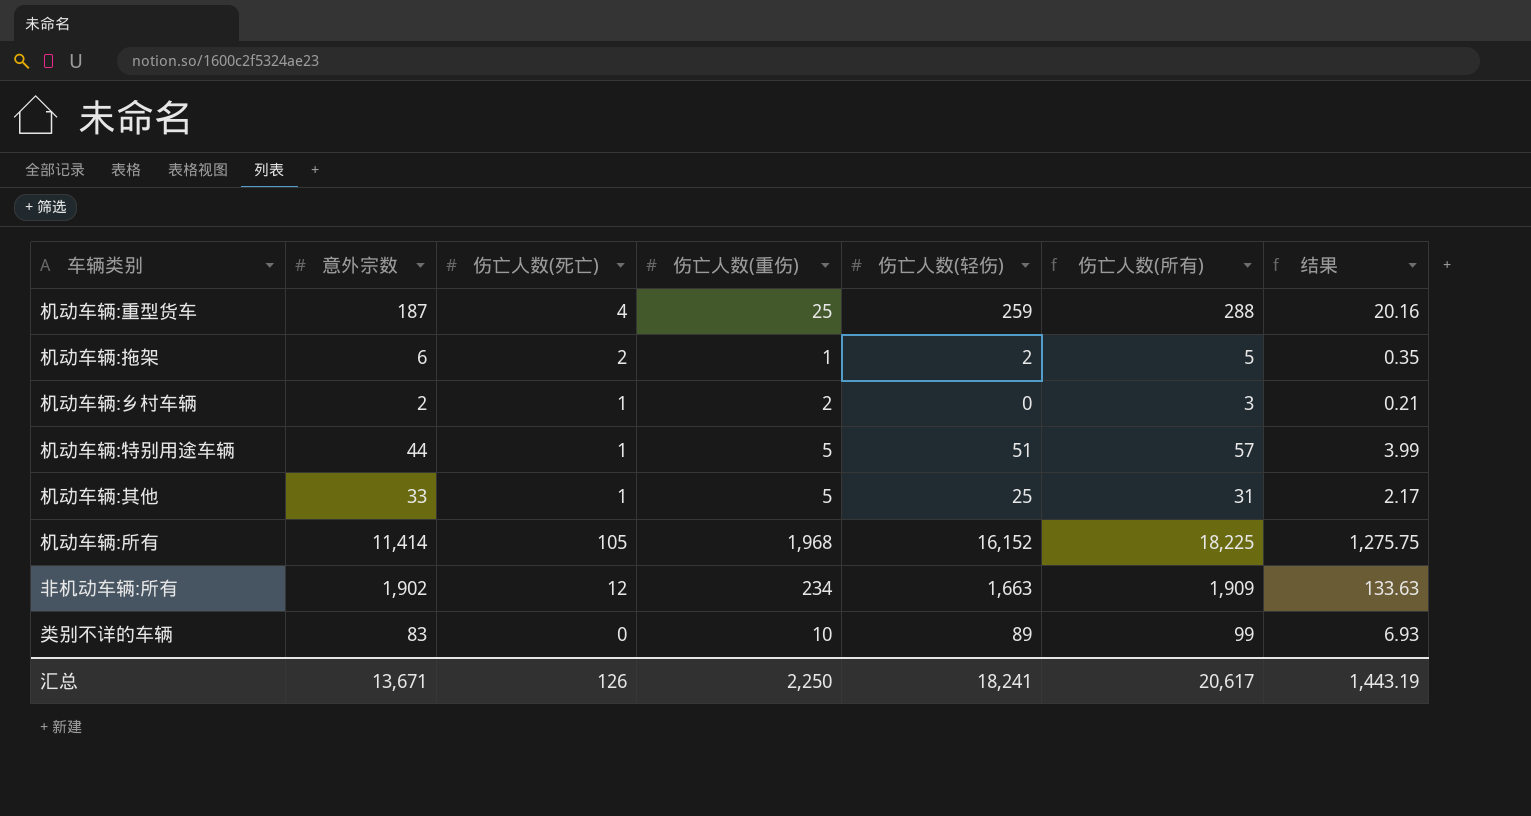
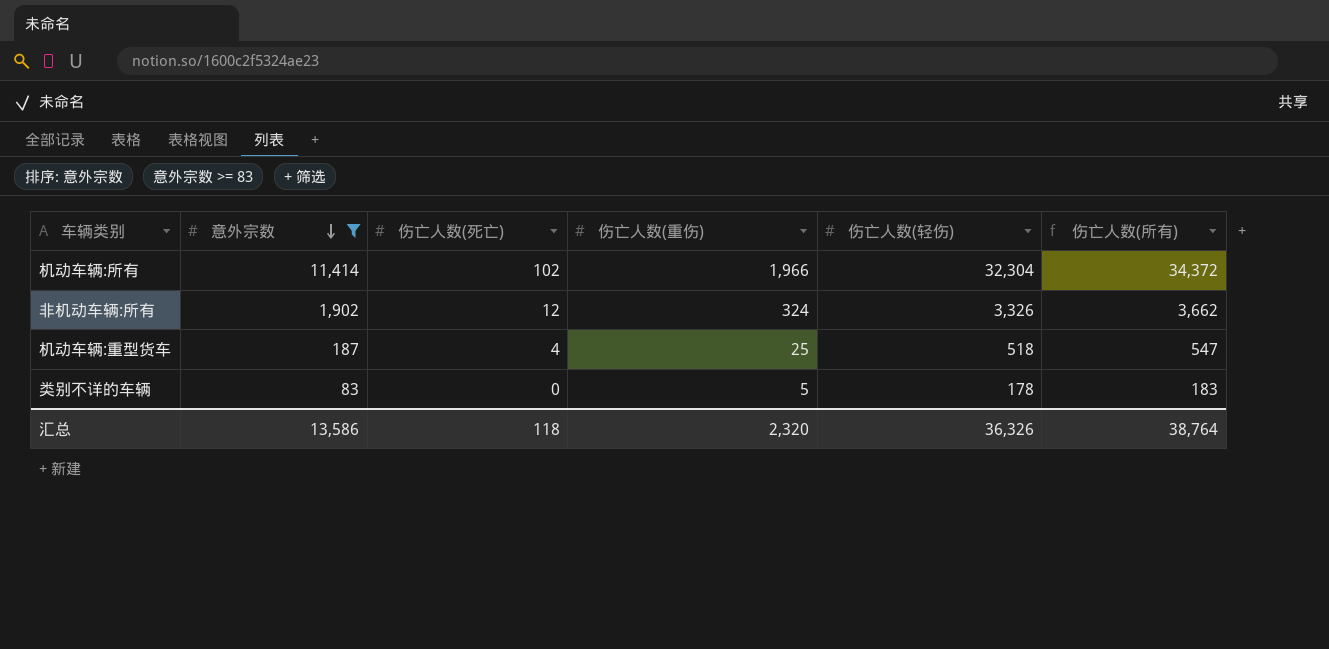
filter: none -> 意外宗数 >= 83
row order: none -> 意外宗数 descending
column 结果 | formula: [伤亡人数(所有)] * 0.07 -> none
机动车辆:所有 | 伤亡人数(死亡): 105 -> 102
机动车辆:所有 | 伤亡人数(重伤): 1,968 -> 1,966
机动车辆:所有 | 伤亡人数(轻伤): 16,152 -> 32,304
机动车辆:所有 | 伤亡人数(所有): 18,225 -> 34,372
非机动车辆:所有 | 伤亡人数(重伤): 234 -> 324
非机动车辆:所有 | 伤亡人数(轻伤): 1,663 -> 3,326
非机动车辆:所有 | 伤亡人数(所有): 1,909 -> 3,662
机动车辆:重型货车 | 伤亡人数(轻伤): 259 -> 518
机动车辆:重型货车 | 伤亡人数(所有): 288 -> 547
类别不详的车辆 | 伤亡人数(重伤): 10 -> 5
类别不详的车辆 | 伤亡人数(轻伤): 89 -> 178
类别不详的车辆 | 伤亡人数(所有): 99 -> 183
汇总 | 意外宗数: 13,671 -> 13,586
汇总 | 伤亡人数(死亡): 126 -> 118
汇总 | 伤亡人数(重伤): 2,250 -> 2,320
汇总 | 伤亡人数(轻伤): 18,241 -> 36,326
汇总 | 伤亡人数(所有): 20,617 -> 38,764

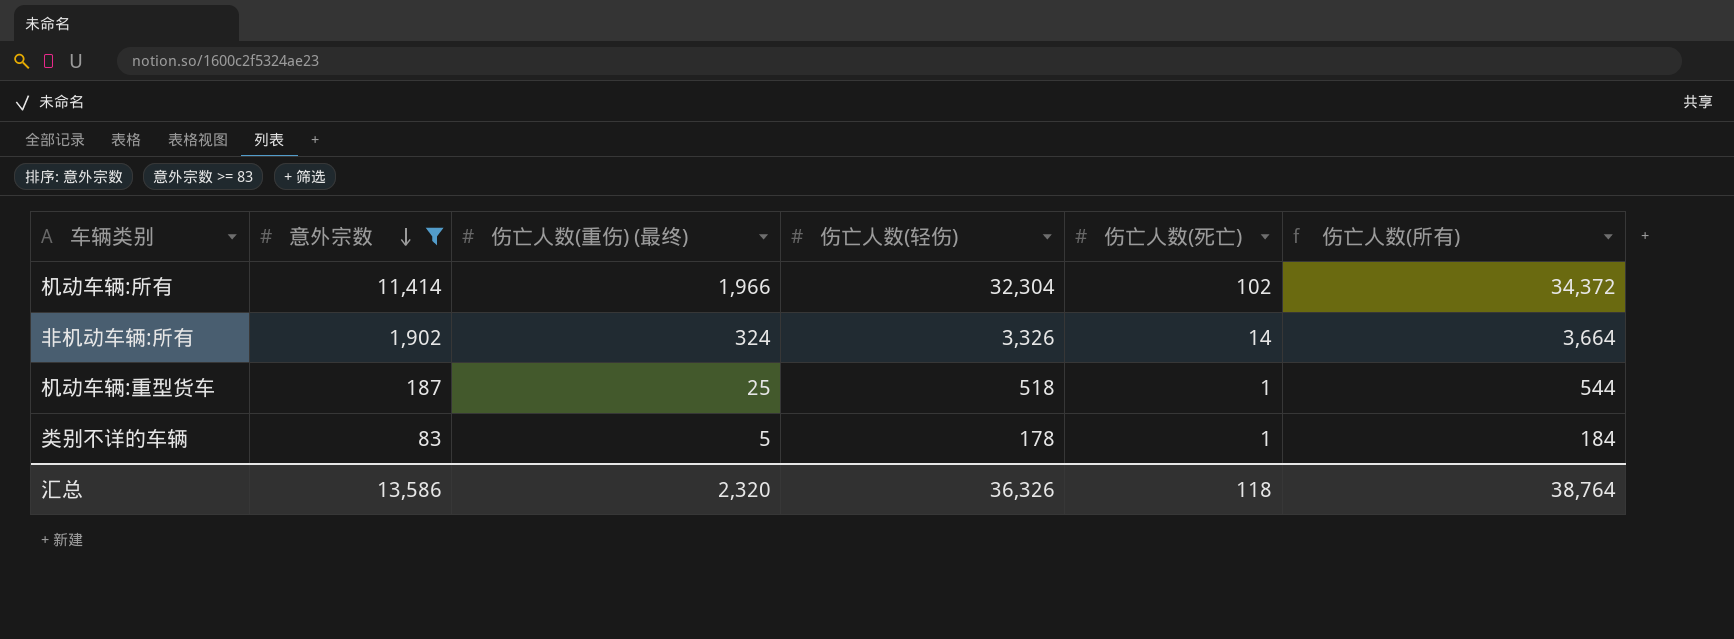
column name: 伤亡人数(重伤) -> 伤亡人数(重伤) (最终)
column 伤亡人数(死亡) | position: 3 -> 5
非机动车辆:所有 | 伤亡人数(死亡): 12 -> 14
非机动车辆:所有 | 伤亡人数(所有): 3,662 -> 3,664
机动车辆:重型货车 | 伤亡人数(死亡): 4 -> 1
机动车辆:重型货车 | 伤亡人数(所有): 547 -> 544
类别不详的车辆 | 伤亡人数(死亡): 0 -> 1
类别不详的车辆 | 伤亡人数(所有): 183 -> 184

